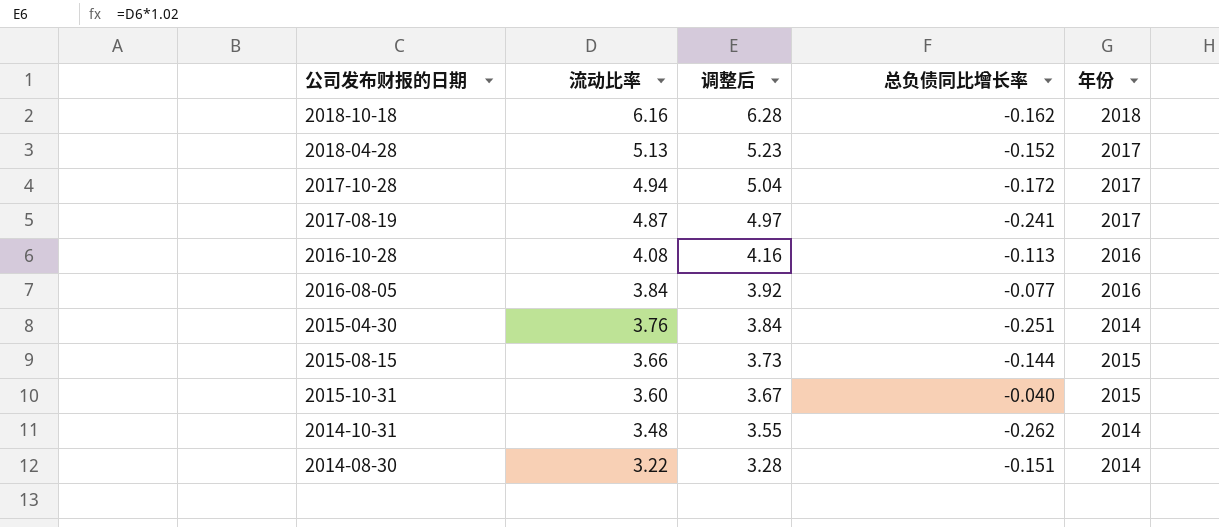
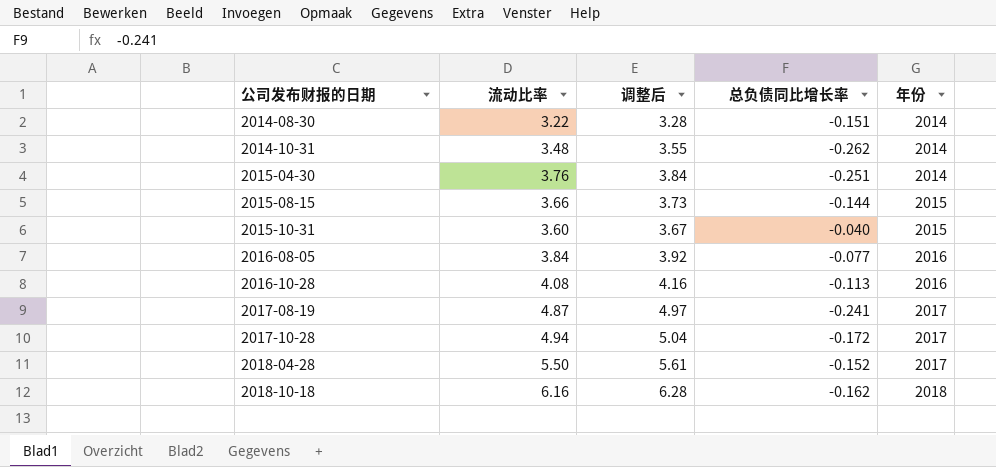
row order: 流动比率 descending -> 公司发布财报的日期 ascending
2018-04-28 | 流动比率: 5.13 -> 5.50
2018-04-28 | 调整后: 5.23 -> 5.61

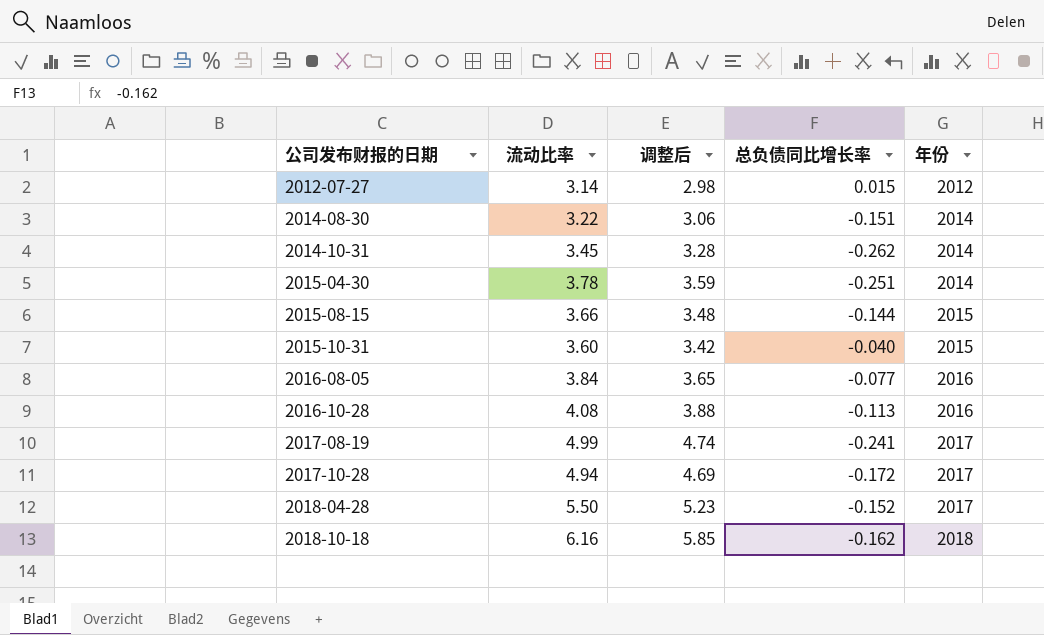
column 调整后 | formula: [流动比率] * 1.02 -> [流动比率] * 0.95
row 2012-07-27: none -> 3.14 | 2.98 | 0.015 | 2012
2014-10-31 | 流动比率: 3.48 -> 3.45
2015-04-30 | 流动比率: 3.76 -> 3.78
2017-08-19 | 流动比率: 4.87 -> 4.99

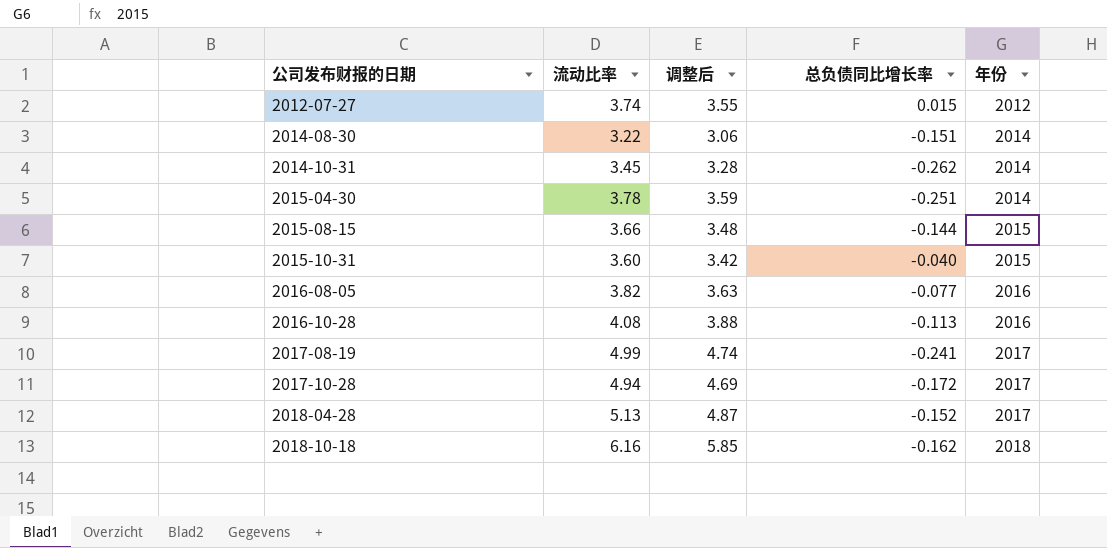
2012-07-27 | 流动比率: 3.14 -> 3.74
2012-07-27 | 调整后: 2.98 -> 3.55
2016-08-05 | 流动比率: 3.84 -> 3.82
2016-08-05 | 调整后: 3.65 -> 3.63
2018-04-28 | 流动比率: 5.50 -> 5.13
2018-04-28 | 调整后: 5.23 -> 4.87

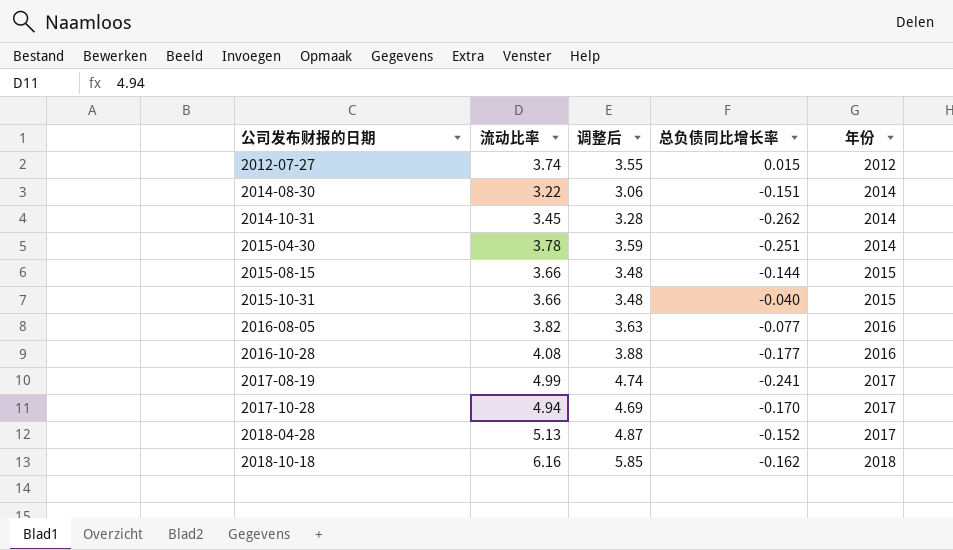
2015-10-31 | 流动比率: 3.60 -> 3.66
2015-10-31 | 调整后: 3.42 -> 3.48
2016-10-28 | 总负债同比增长率: -0.113 -> -0.177
2017-10-28 | 总负债同比增长率: -0.172 -> -0.170

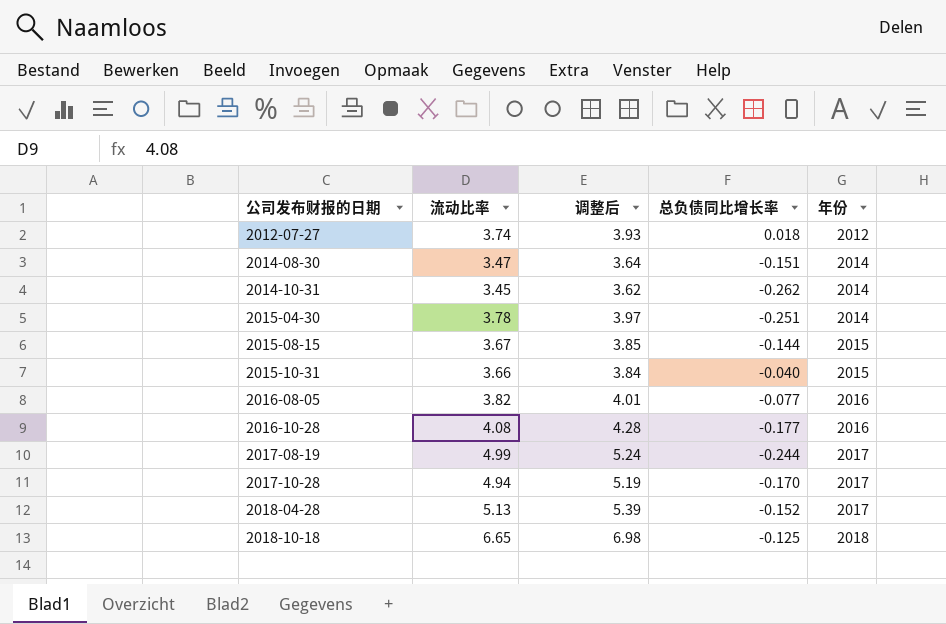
column 调整后 | formula: [流动比率] * 0.95 -> [流动比率] * 1.05
2012-07-27 | 总负债同比增长率: 0.015 -> 0.018
2014-08-30 | 流动比率: 3.22 -> 3.47
2015-08-15 | 流动比率: 3.66 -> 3.67
2017-08-19 | 总负债同比增长率: -0.241 -> -0.244
2018-10-18 | 流动比率: 6.16 -> 6.65
2018-10-18 | 总负债同比增长率: -0.162 -> -0.125

